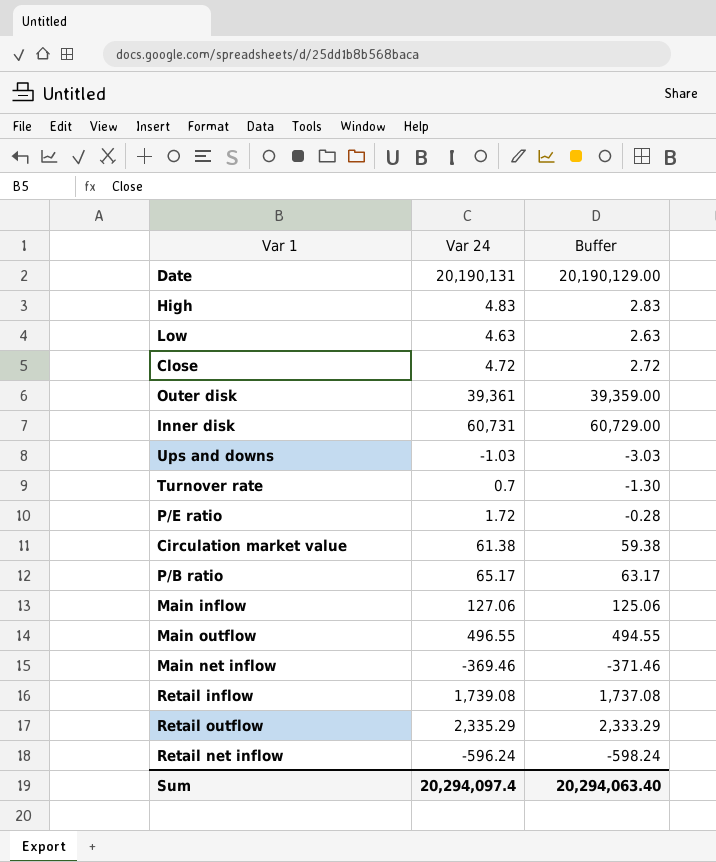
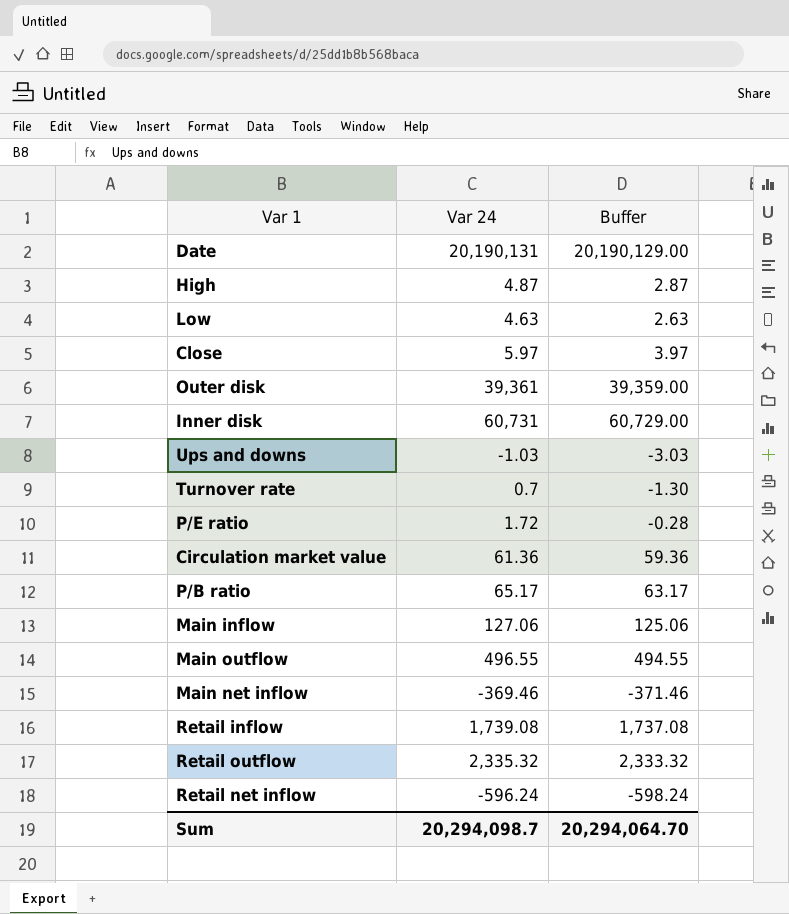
High | Var 24: 4.83 -> 4.87
High | Buffer: 2.83 -> 2.87
Close | Var 24: 4.72 -> 5.97
Close | Buffer: 2.72 -> 3.97
Circulation market value | Var 24: 61.38 -> 61.36
Circulation market value | Buffer: 59.38 -> 59.36
Retail outflow | Var 24: 2,335.29 -> 2,335.32
Retail outflow | Buffer: 2,333.29 -> 2,333.32
Sum | Var 24: 20,294,097.4 -> 20,294,098.7
Sum | Buffer: 20,294,063.40 -> 20,294,064.70

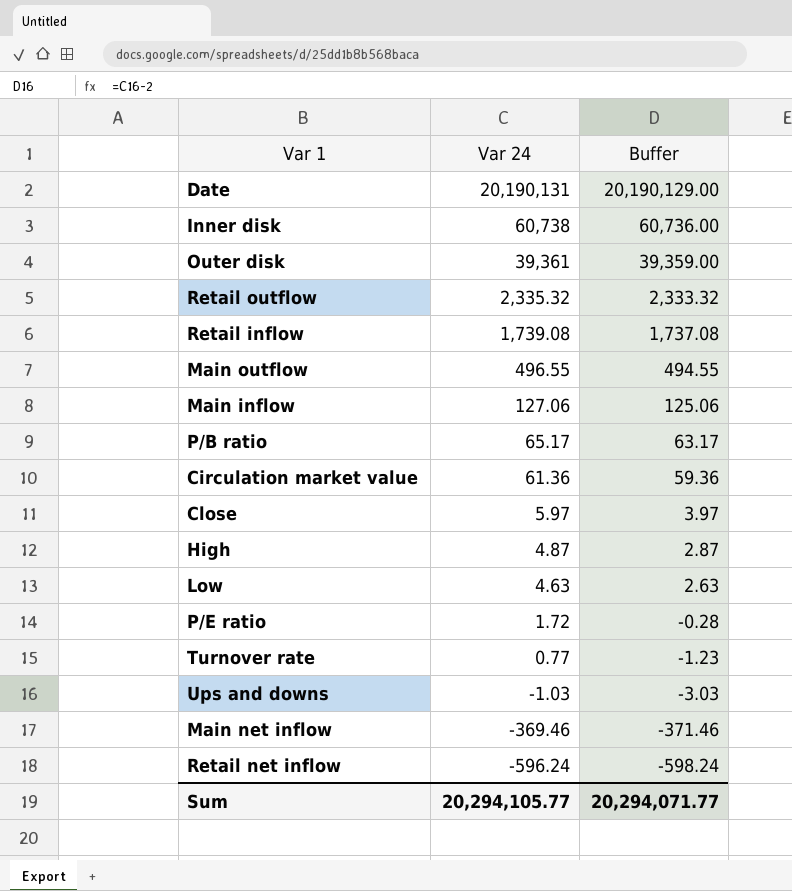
row order: none -> Var 24 descending
Inner disk | Var 24: 60,731 -> 60,738
Inner disk | Buffer: 60,729.00 -> 60,736.00
Turnover rate | Var 24: 0.7 -> 0.77
Turnover rate | Buffer: -1.30 -> -1.23
Sum | Var 24: 20,294,098.7 -> 20,294,105.77
Sum | Buffer: 20,294,064.70 -> 20,294,071.77

